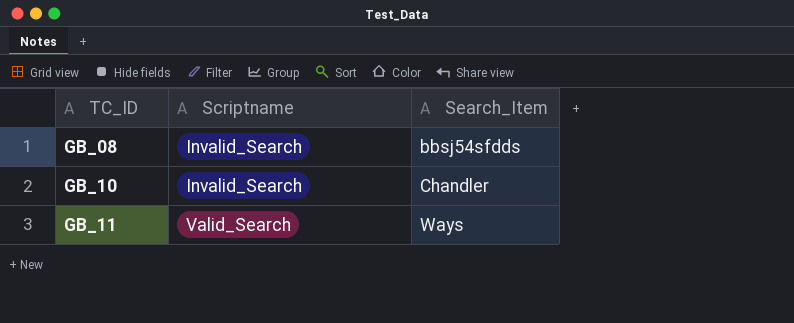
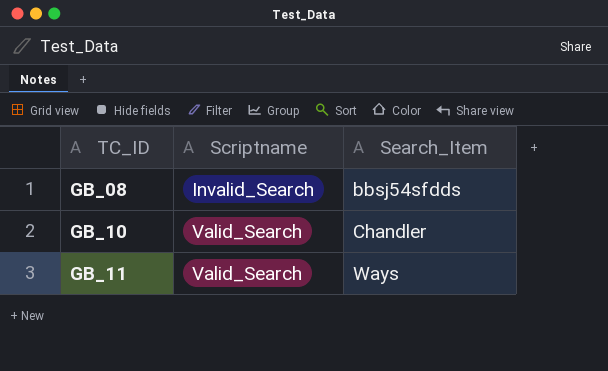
GB_10 | Scriptname: Invalid_Search -> Valid_Search

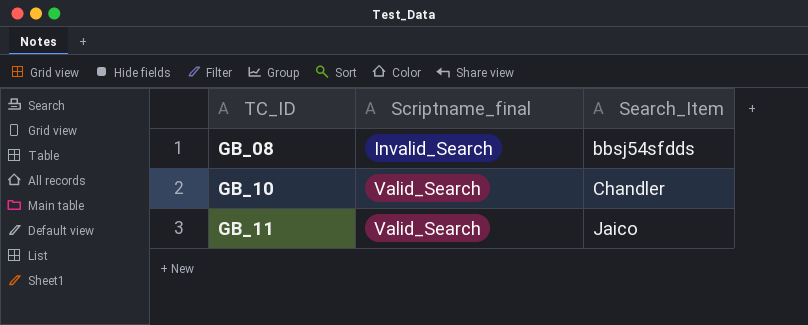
column name: Scriptname -> Scriptname_final
GB_11 | Search_Item: Ways -> Jaico

